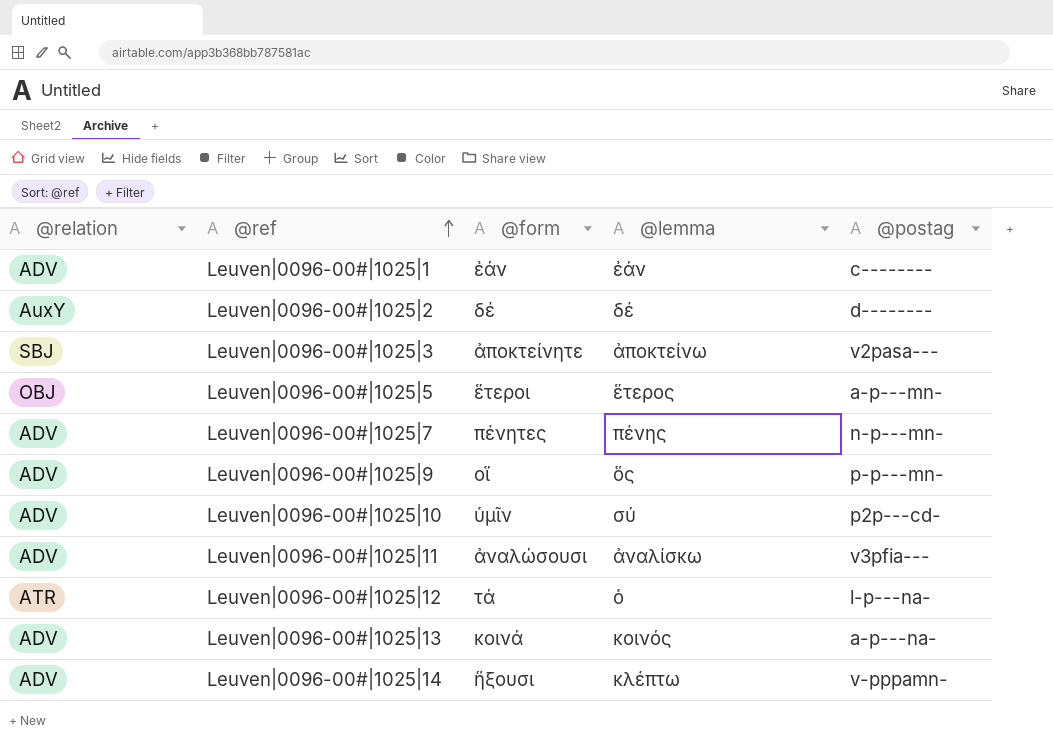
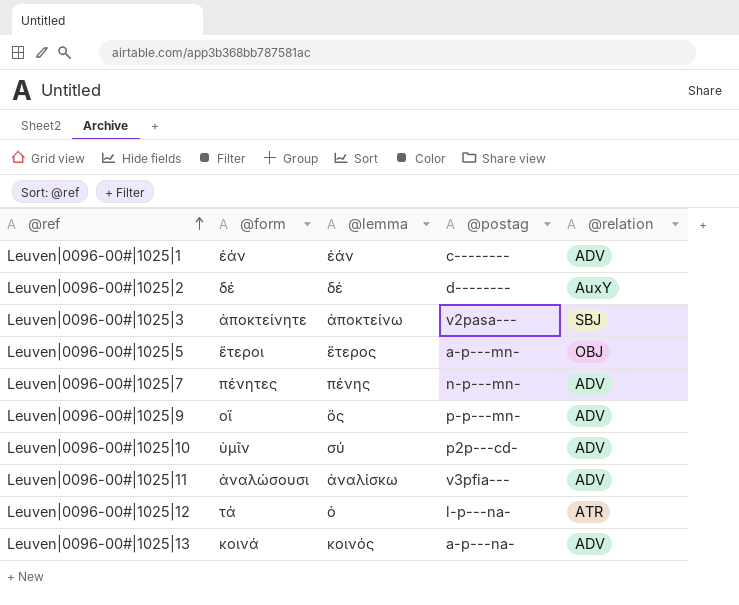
column @relation | position: 1 -> 5
row Leuven|0096-00#|1025|14: ADV | ἥξουσι | κλέπτω | v-pppamn- -> none

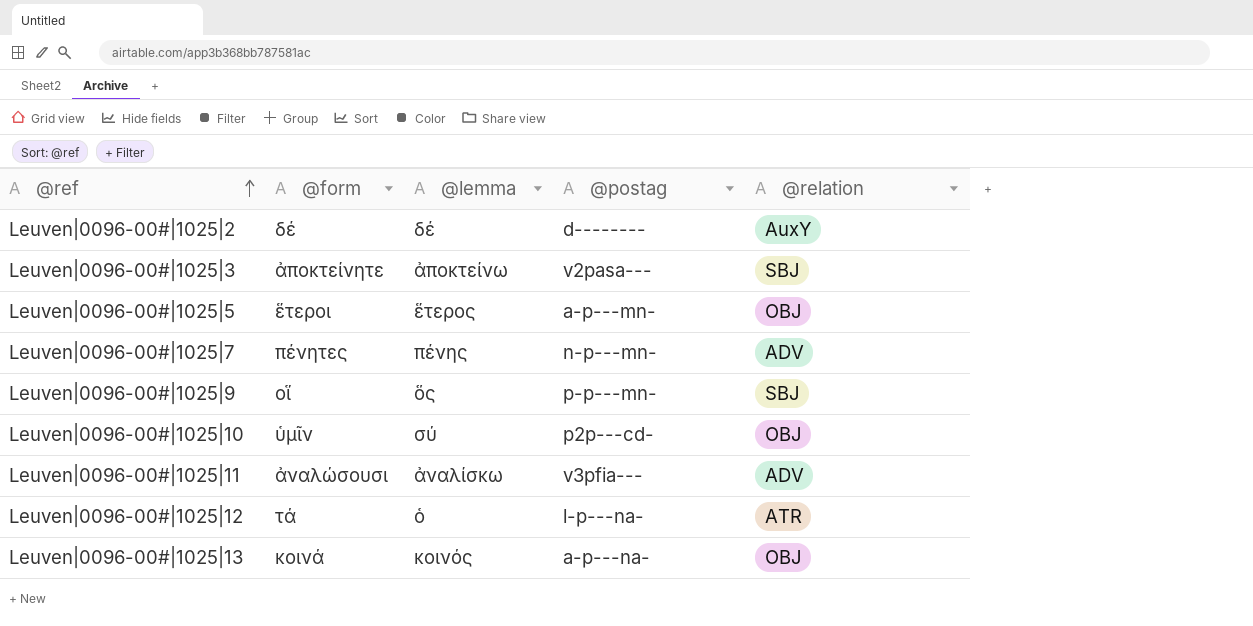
row Leuven|0096-00#|1025|1: ἐάν | ἐάν | c-------- | ADV -> none
Leuven|0096-00#|1025|9 | @relation: ADV -> SBJ
Leuven|0096-00#|1025|10 | @relation: ADV -> OBJ
Leuven|0096-00#|1025|13 | @relation: ADV -> OBJ

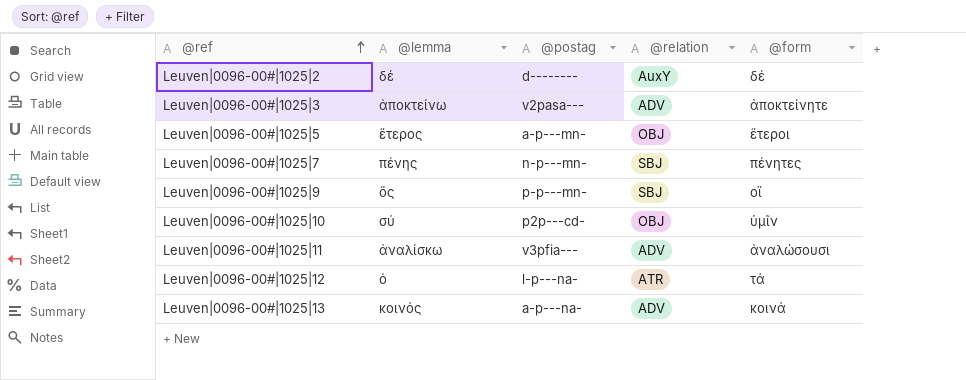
column @form | position: 2 -> 5
Leuven|0096-00#|1025|3 | @relation: SBJ -> ADV
Leuven|0096-00#|1025|7 | @relation: ADV -> SBJ
Leuven|0096-00#|1025|13 | @relation: OBJ -> ADV

